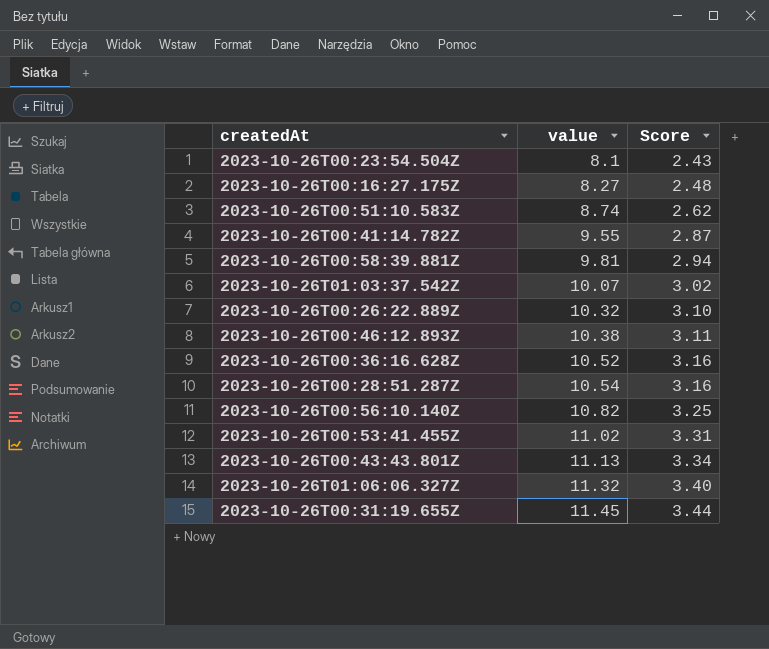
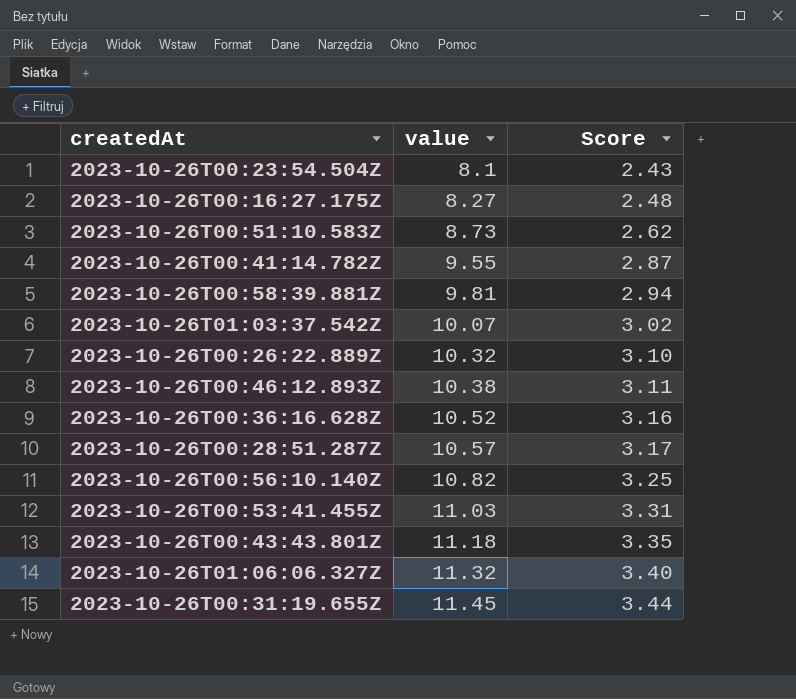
2023-10-26T00:51:10.583Z | value: 8.74 -> 8.73
2023-10-26T00:28:51.287Z | value: 10.54 -> 10.57
2023-10-26T00:28:51.287Z | Score: 3.16 -> 3.17
2023-10-26T00:53:41.455Z | value: 11.02 -> 11.03
2023-10-26T00:43:43.801Z | value: 11.13 -> 11.18
2023-10-26T00:43:43.801Z | Score: 3.34 -> 3.35

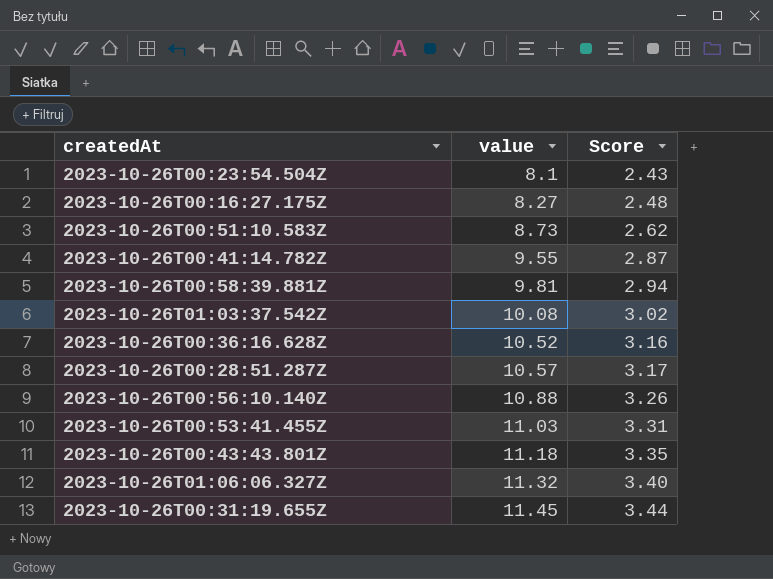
row 2023-10-26T00:26:22.889Z: 10.32 | 3.10 -> none
row 2023-10-26T00:46:12.893Z: 10.38 | 3.11 -> none
2023-10-26T01:03:37.542Z | value: 10.07 -> 10.08
2023-10-26T00:56:10.140Z | value: 10.82 -> 10.88
2023-10-26T00:56:10.140Z | Score: 3.25 -> 3.26

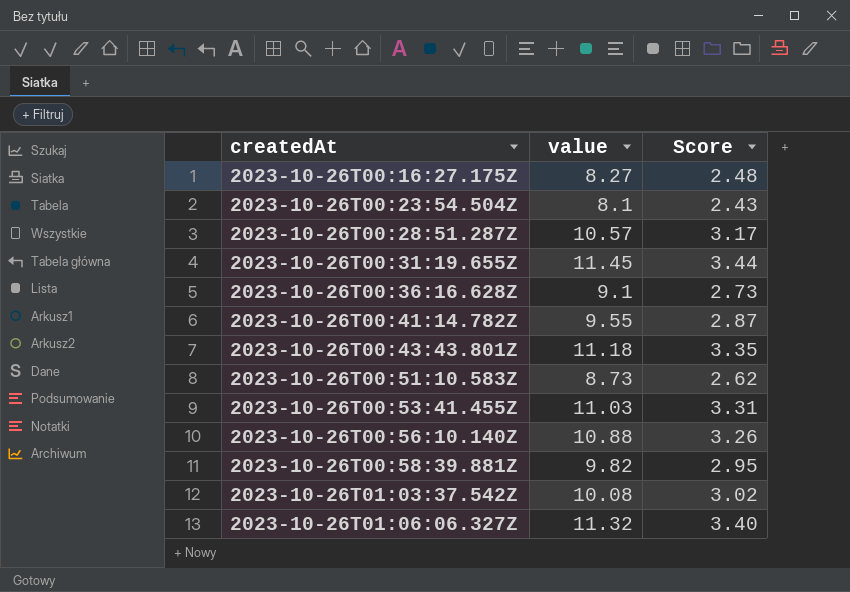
row order: value ascending -> createdAt ascending
2023-10-26T00:36:16.628Z | value: 10.52 -> 9.1
2023-10-26T00:36:16.628Z | Score: 3.16 -> 2.73
2023-10-26T00:58:39.881Z | value: 9.81 -> 9.82
2023-10-26T00:58:39.881Z | Score: 2.94 -> 2.95

